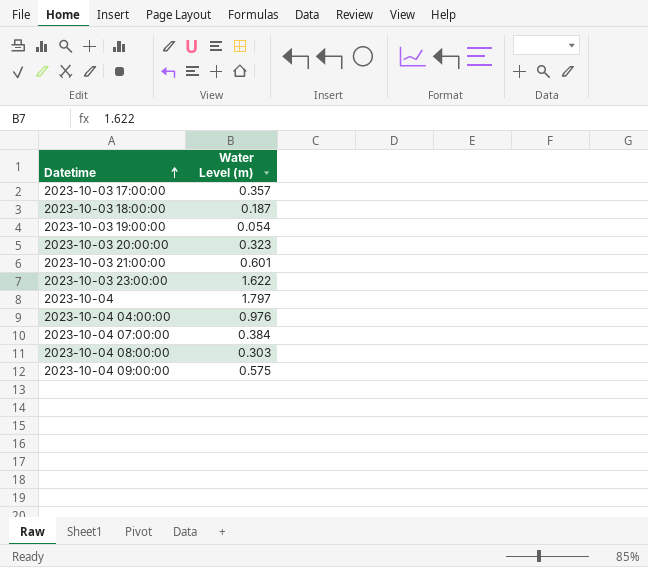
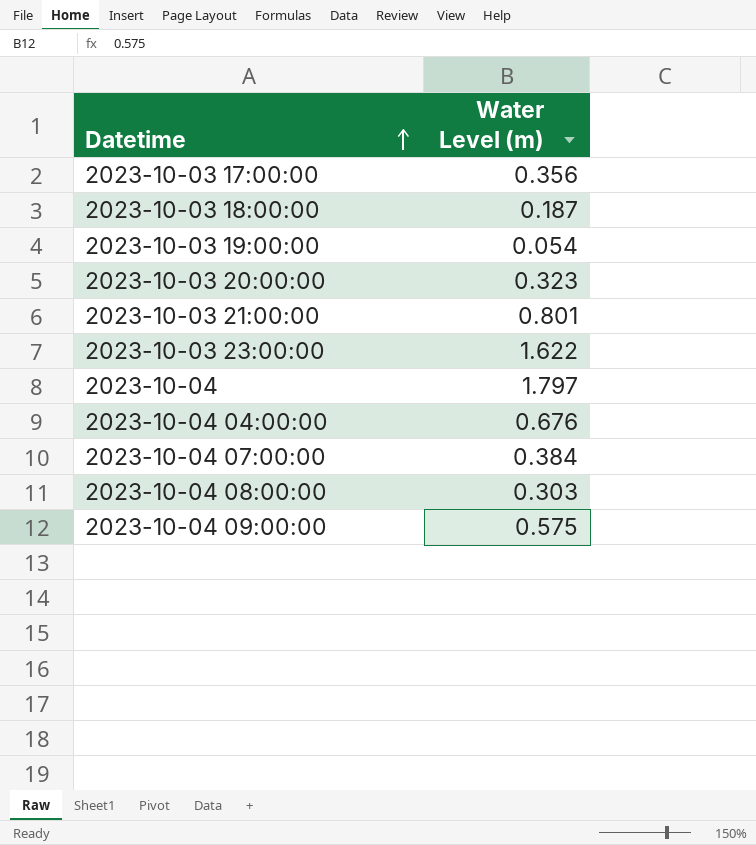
2023-10-03 17:00:00 | Water Level (m): 0.357 -> 0.356
2023-10-03 21:00:00 | Water Level (m): 0.601 -> 0.801
2023-10-04 04:00:00 | Water Level (m): 0.976 -> 0.676

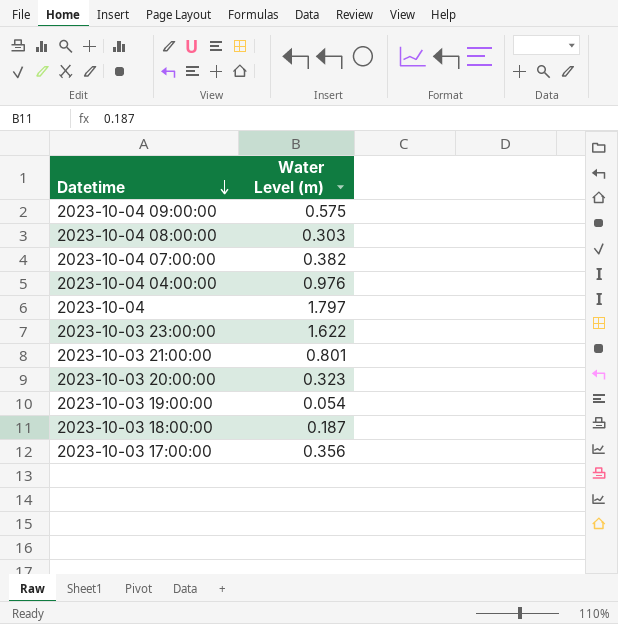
row order: Datetime ascending -> Datetime descending
2023-10-04 07:00:00 | Water Level (m): 0.384 -> 0.382
2023-10-04 04:00:00 | Water Level (m): 0.676 -> 0.976

